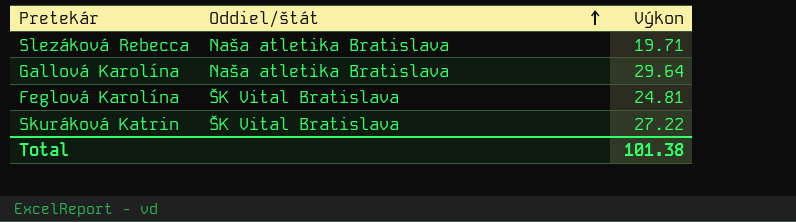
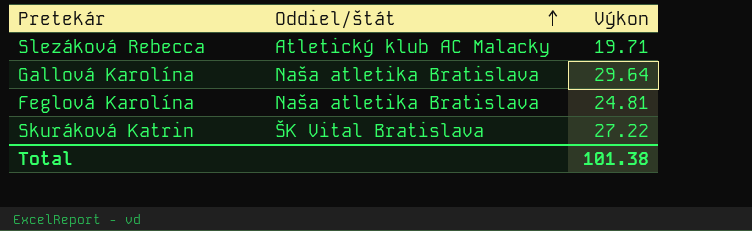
Slezáková Rebecca | Oddiel/štát: Naša atletika Bratislava -> Atletický klub AC Malacky
Feglová Karolína | Oddiel/štát: ŠK Vital Bratislava -> Naša atletika Bratislava

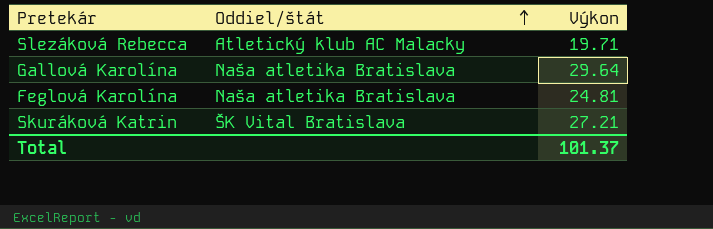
Skuráková Katrin | Výkon: 27.22 -> 27.21
Total | Výkon: 101.38 -> 101.37

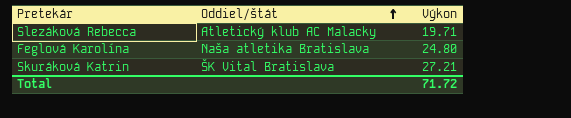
row Gallová Karolína: Naša atletika Bratislava | 29.64 -> none
Feglová Karolína | Výkon: 24.81 -> 24.80
Total | Výkon: 101.37 -> 71.72

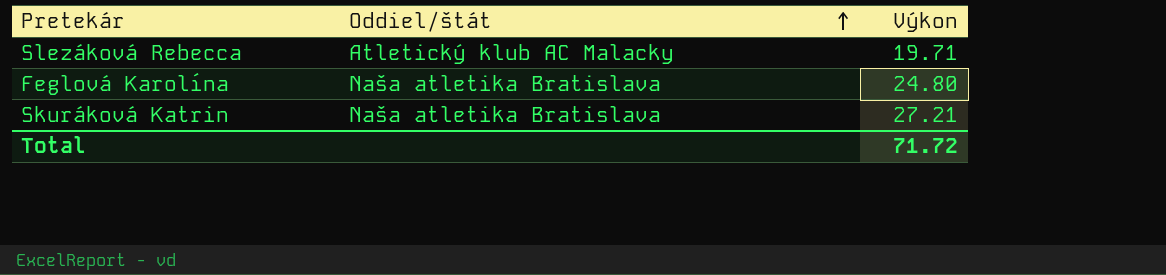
Skuráková Katrin | Oddiel/štát: ŠK Vital Bratislava -> Naša atletika Bratislava

